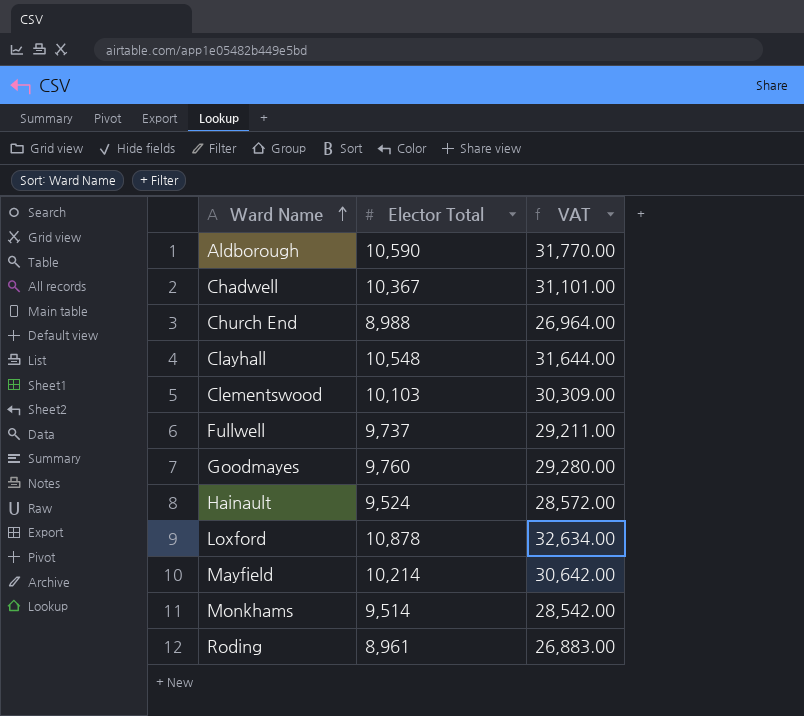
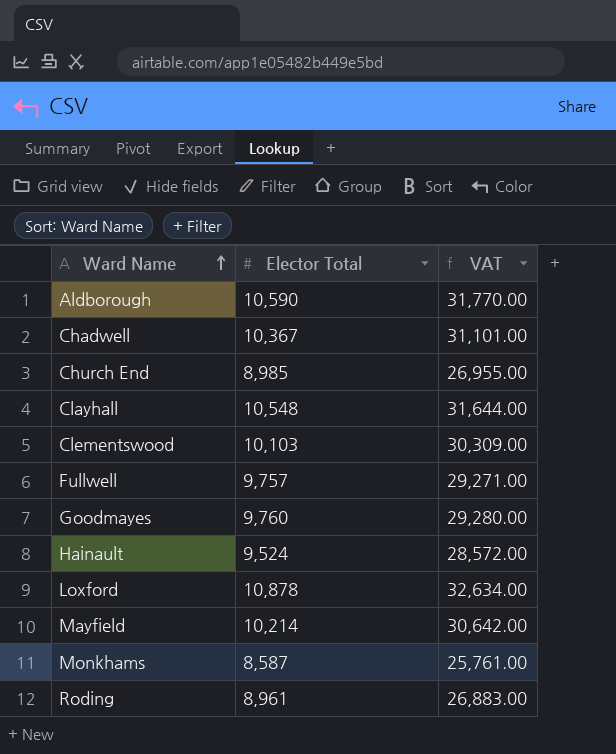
Church End | Elector Total: 8,988 -> 8,985
Church End | VAT: 26,964.00 -> 26,955.00
Fullwell | Elector Total: 9,737 -> 9,757
Fullwell | VAT: 29,211.00 -> 29,271.00
Monkhams | Elector Total: 9,514 -> 8,587
Monkhams | VAT: 28,542.00 -> 25,761.00

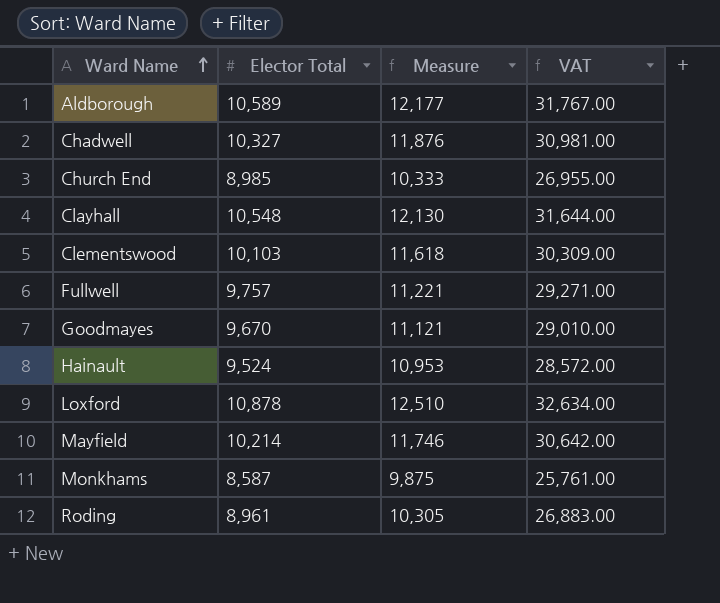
column Measure | formula: none -> [Elector Total] * 1.15
Aldborough | Elector Total: 10,590 -> 10,589
Aldborough | VAT: 31,770.00 -> 31,767.00
Chadwell | Elector Total: 10,367 -> 10,327
Chadwell | VAT: 31,101.00 -> 30,981.00
Goodmayes | Elector Total: 9,760 -> 9,670
Goodmayes | VAT: 29,280.00 -> 29,010.00

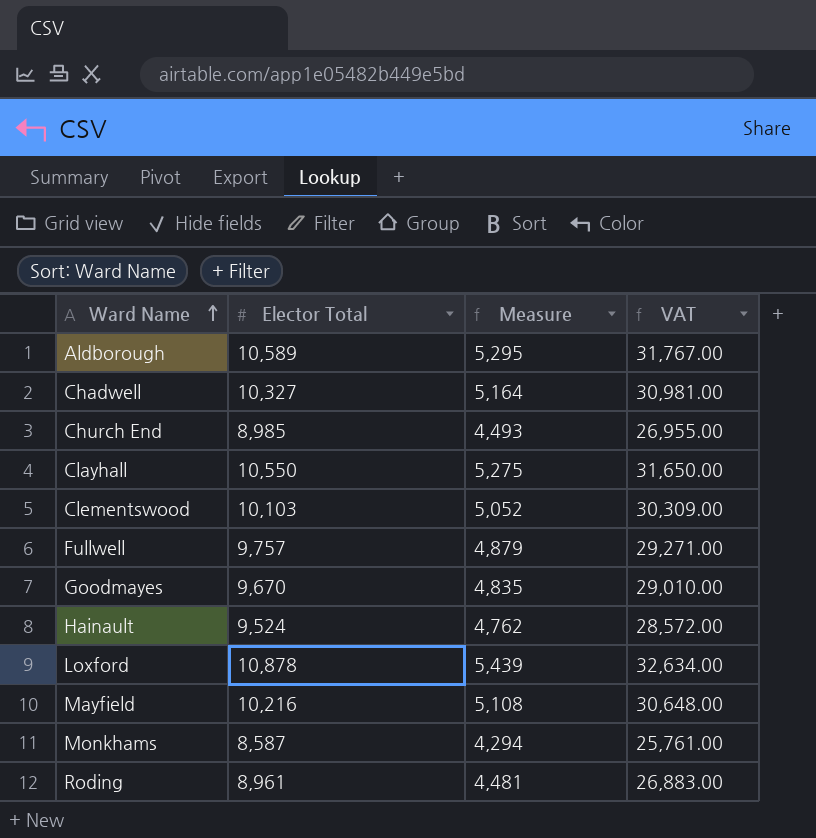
column Measure | formula: [Elector Total] * 1.15 -> [Elector Total] * 0.5
Clayhall | Elector Total: 10,548 -> 10,550
Clayhall | VAT: 31,644.00 -> 31,650.00
Mayfield | Elector Total: 10,214 -> 10,216
Mayfield | VAT: 30,642.00 -> 30,648.00

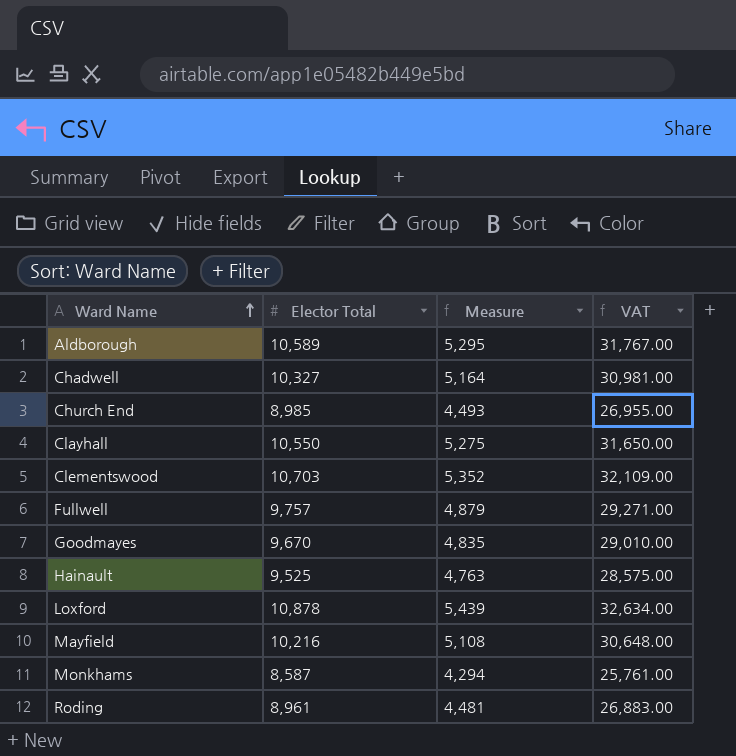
Clementswood | Elector Total: 10,103 -> 10,703
Clementswood | Measure: 5,052 -> 5,352
Clementswood | VAT: 30,309.00 -> 32,109.00
Hainault | Elector Total: 9,524 -> 9,525
Hainault | Measure: 4,762 -> 4,763
Hainault | VAT: 28,572.00 -> 28,575.00

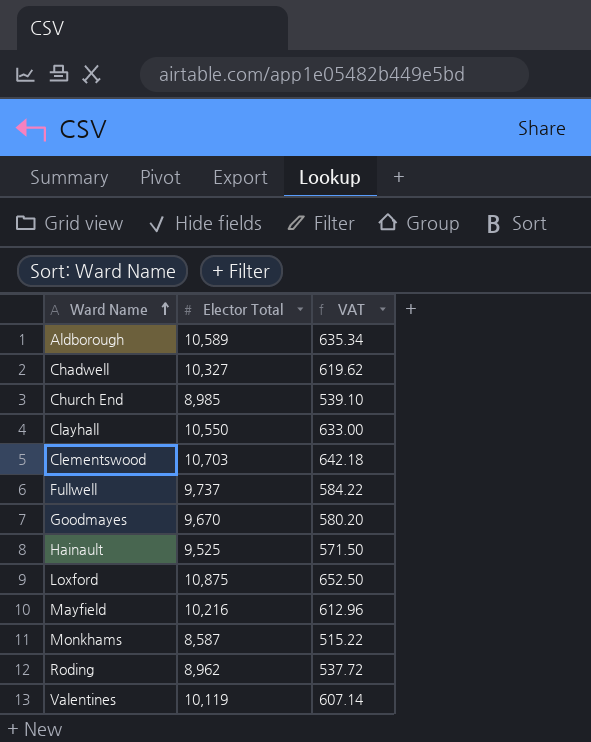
column Measure | formula: [Elector Total] * 0.5 -> none
column VAT | formula: [Elector Total] * 3 -> [Elector Total] * 0.06
Fullwell | Elector Total: 9,757 -> 9,737
Loxford | Elector Total: 10,878 -> 10,875
Roding | Elector Total: 8,961 -> 8,962
row Valentines: none -> 10,119 | 607.14

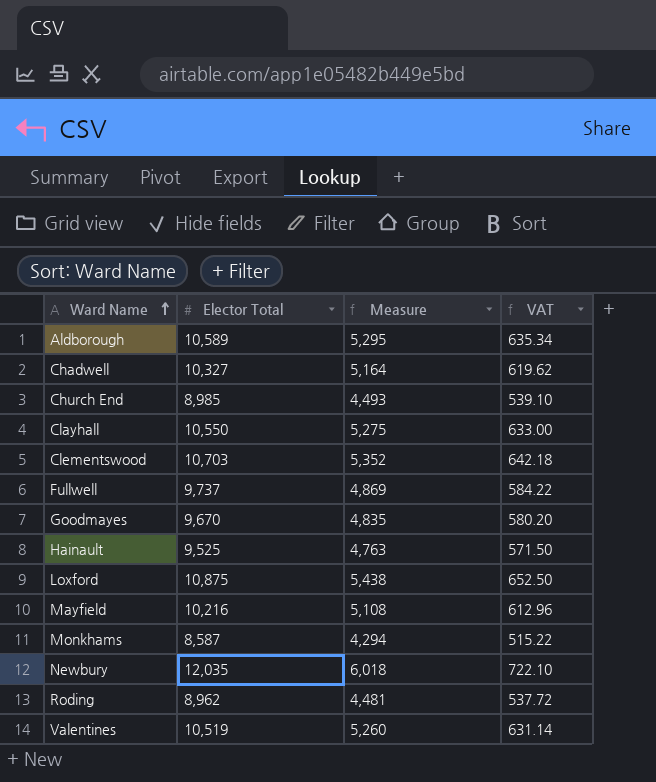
column Measure | formula: none -> [Elector Total] * 0.5
row Newbury: none -> 12,035 | 6,018 | 722.10
Valentines | Elector Total: 10,119 -> 10,519
Valentines | VAT: 607.14 -> 631.14

